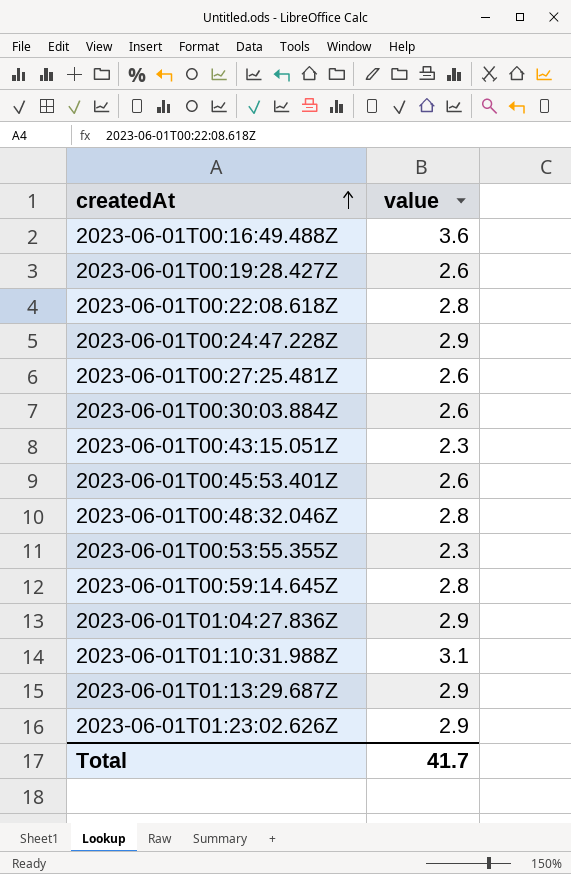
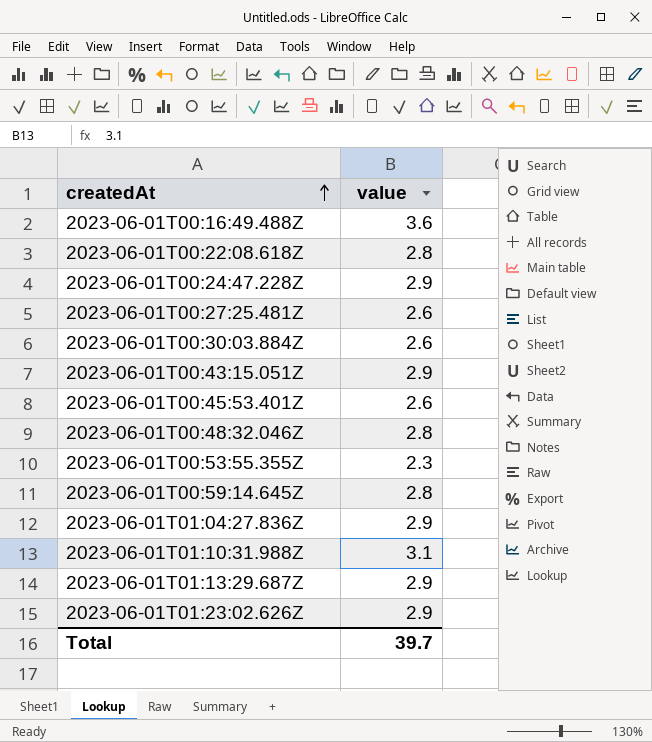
row 2023-06-01T00:19:28.427Z: 2.6 -> none
2023-06-01T00:43:15.051Z | value: 2.3 -> 2.9
Total | value: 41.7 -> 39.7

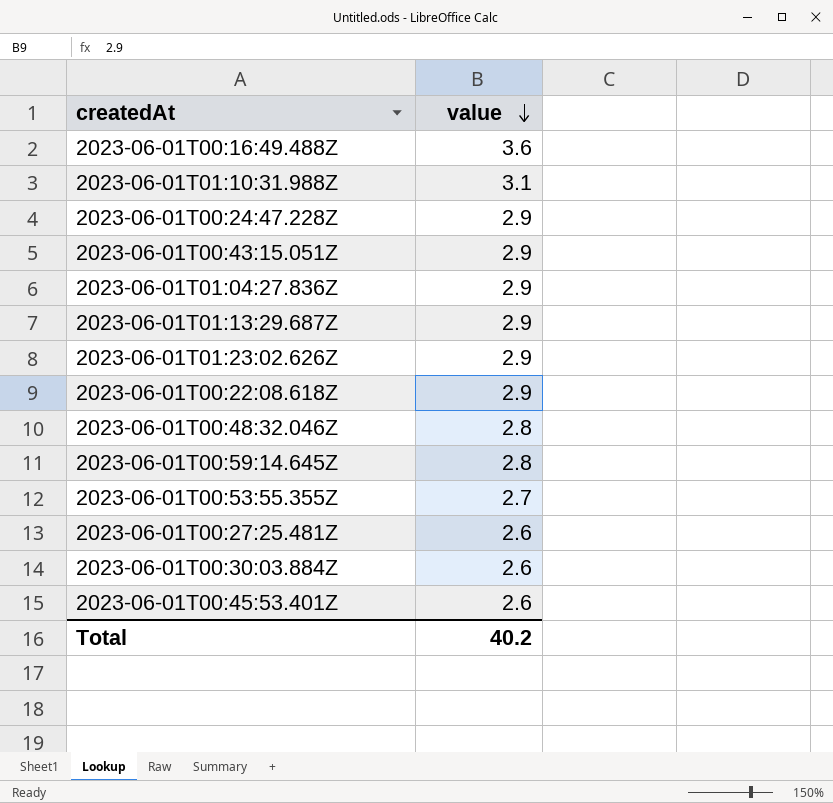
row order: createdAt ascending -> value descending
2023-06-01T00:22:08.618Z | value: 2.8 -> 2.9
2023-06-01T00:53:55.355Z | value: 2.3 -> 2.7
Total | value: 39.7 -> 40.2

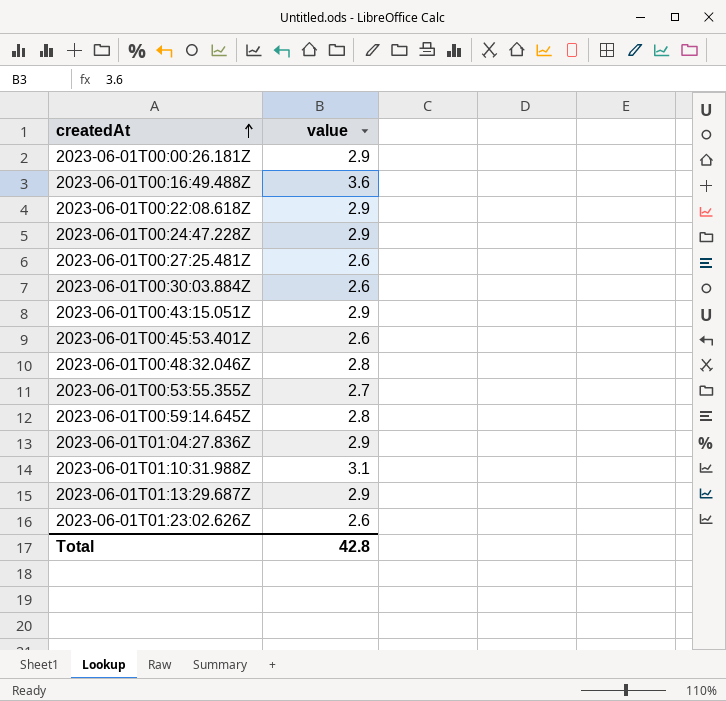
row order: value descending -> createdAt ascending
row 2023-06-01T00:00:26.181Z: none -> 2.9
2023-06-01T01:23:02.626Z | value: 2.9 -> 2.6
Total | value: 40.2 -> 42.8

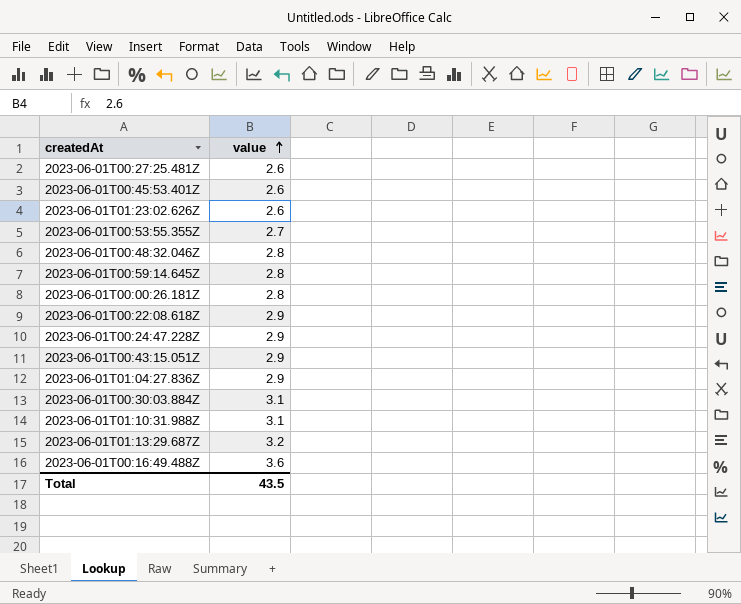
row order: createdAt ascending -> value ascending
2023-06-01T00:00:26.181Z | value: 2.9 -> 2.8
2023-06-01T00:30:03.884Z | value: 2.6 -> 3.1
2023-06-01T01:13:29.687Z | value: 2.9 -> 3.2
Total | value: 42.8 -> 43.5

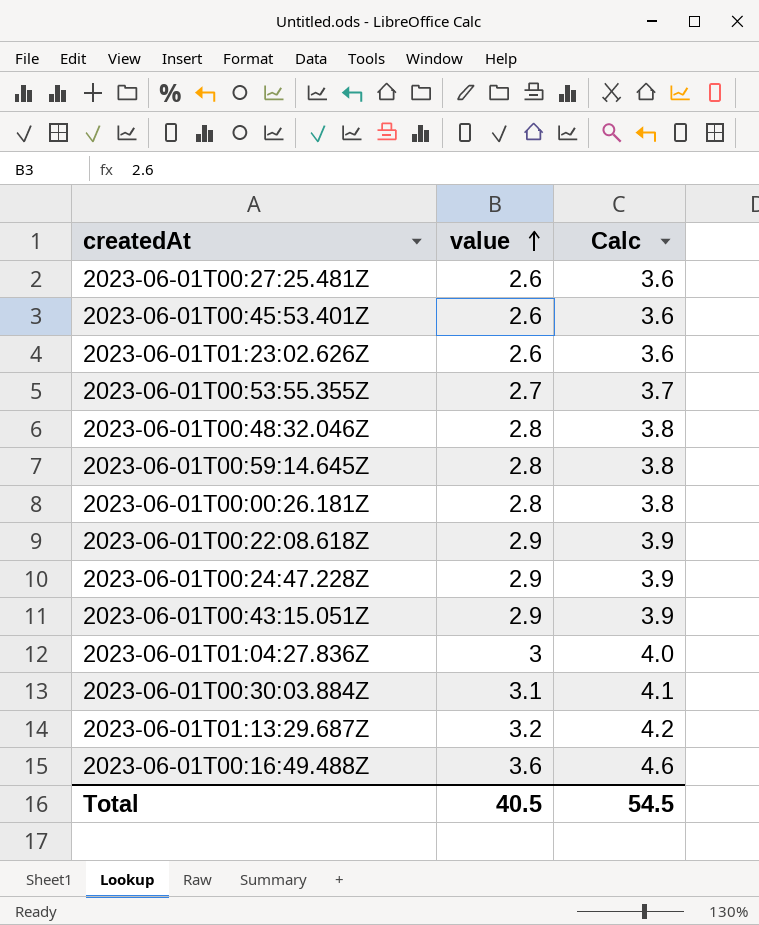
column Calc | formula: none -> [value] + 1
row 2023-06-01T01:10:31.988Z: 3.1 -> none
2023-06-01T01:04:27.836Z | value: 2.9 -> 3
Total | value: 43.5 -> 40.5

